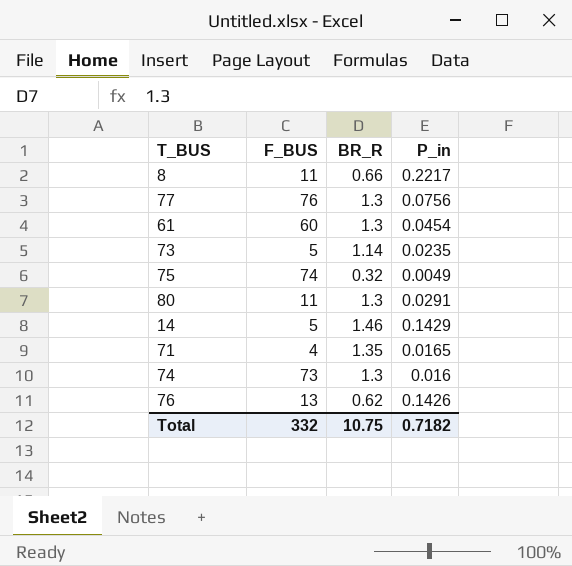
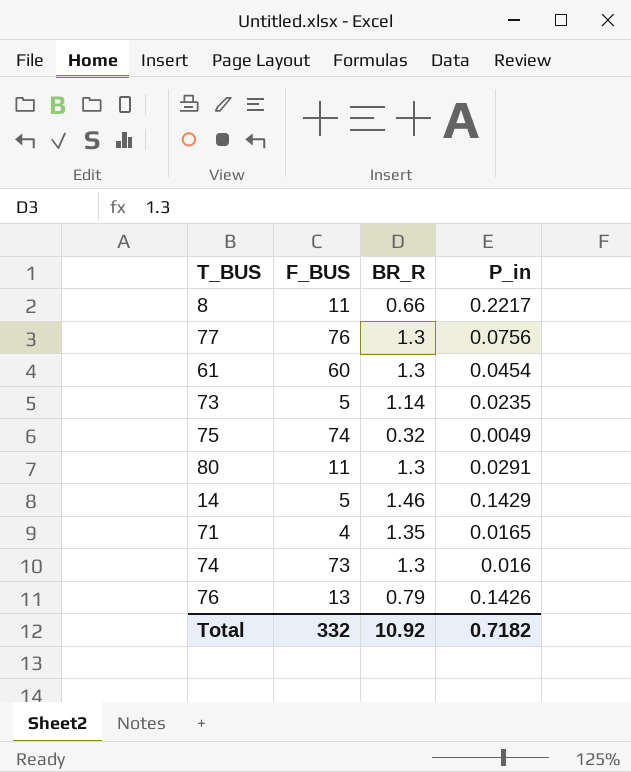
76 | BR_R: 0.62 -> 0.79
Total | BR_R: 10.75 -> 10.92

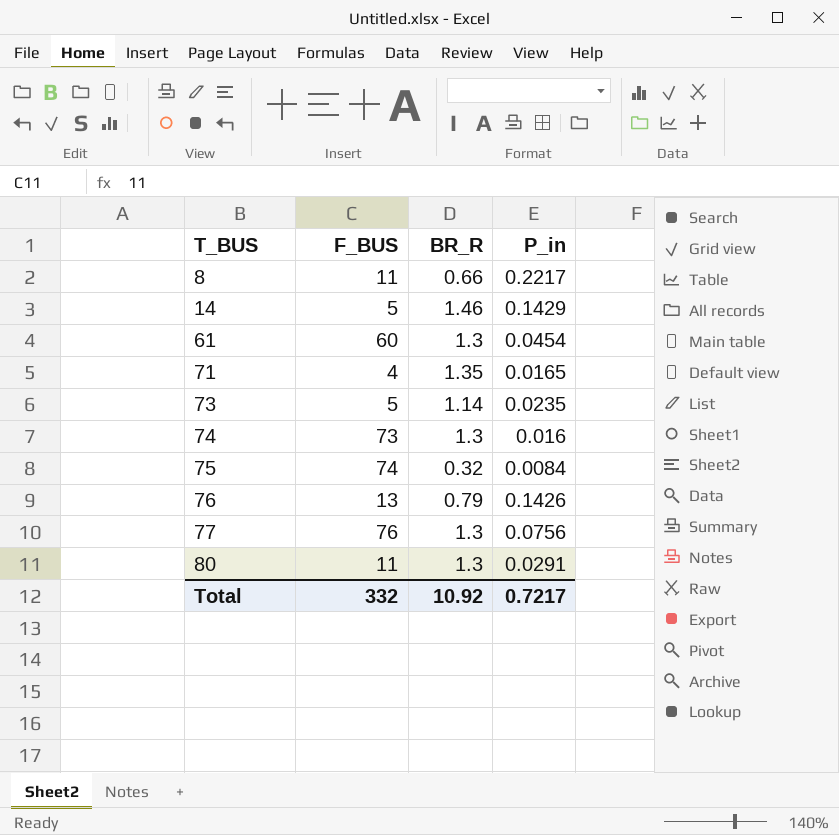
row order: none -> T_BUS ascending
75 | P_in: 0.0049 -> 0.0084
Total | P_in: 0.7182 -> 0.7217

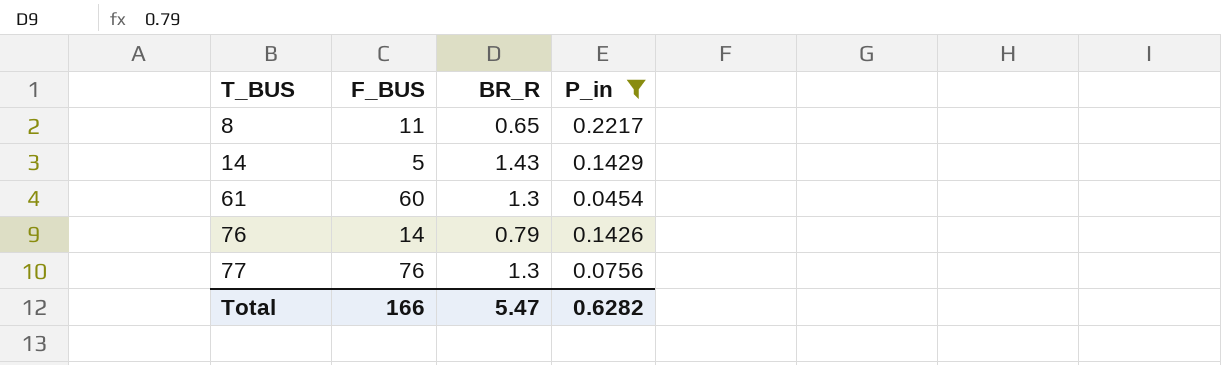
filter: none -> P_in >= 0.0454
8 | BR_R: 0.66 -> 0.65
14 | BR_R: 1.46 -> 1.43
76 | F_BUS: 13 -> 14
Total | F_BUS: 332 -> 166
Total | BR_R: 10.92 -> 5.47
Total | P_in: 0.7217 -> 0.6282

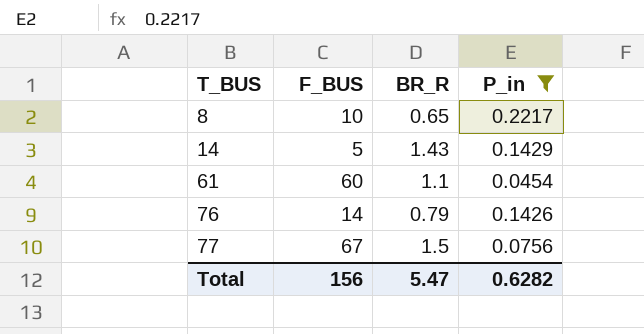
8 | F_BUS: 11 -> 10
61 | BR_R: 1.3 -> 1.1
77 | F_BUS: 76 -> 67
77 | BR_R: 1.3 -> 1.5
Total | F_BUS: 166 -> 156

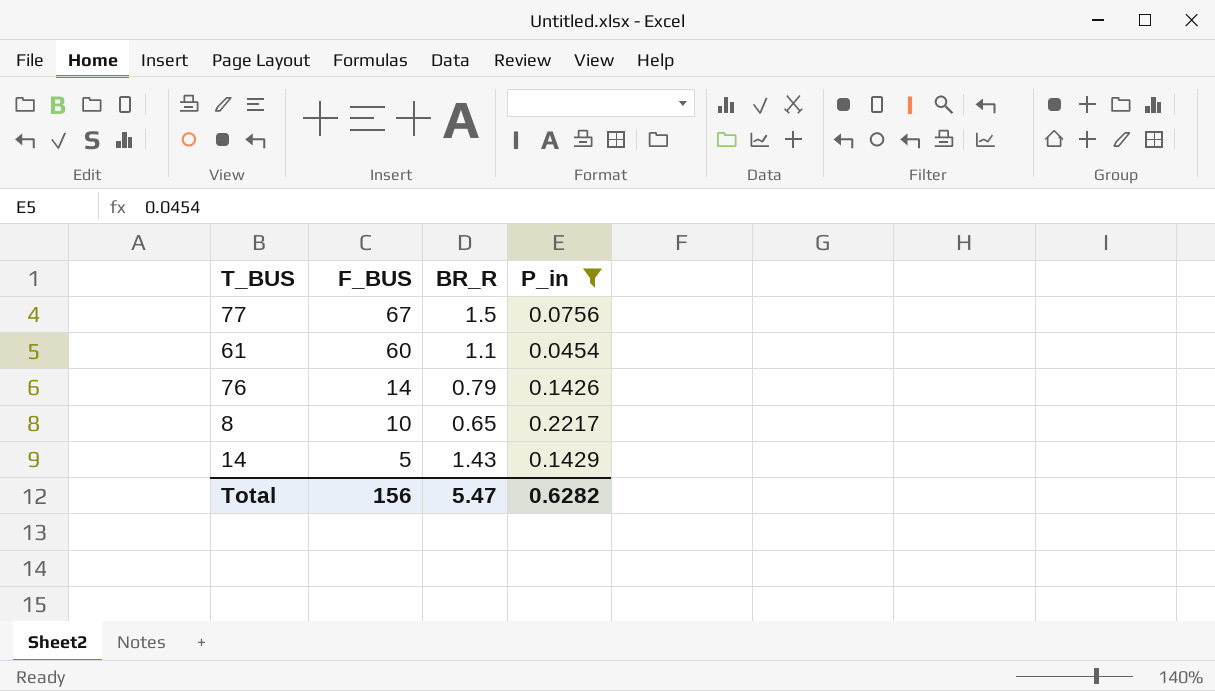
row order: T_BUS ascending -> F_BUS descending

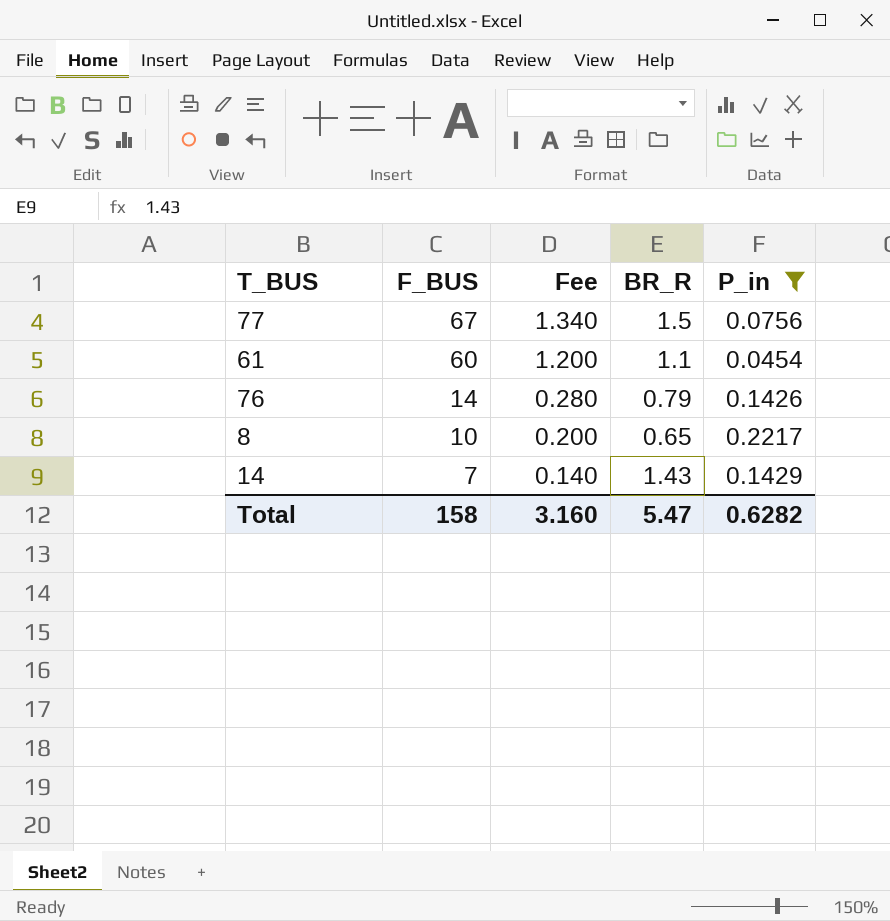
column Fee | formula: none -> [F_BUS] * 0.02
14 | F_BUS: 5 -> 7
Total | F_BUS: 156 -> 158

